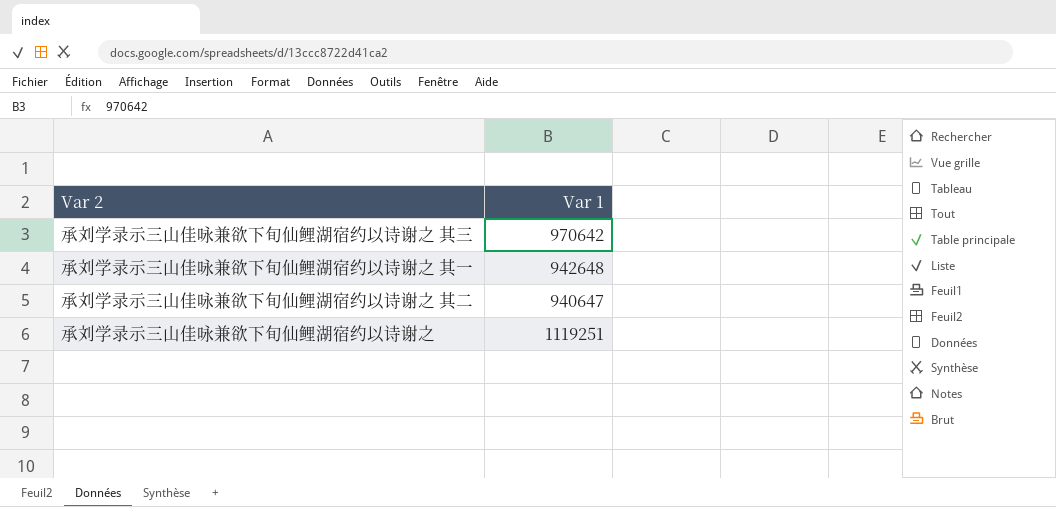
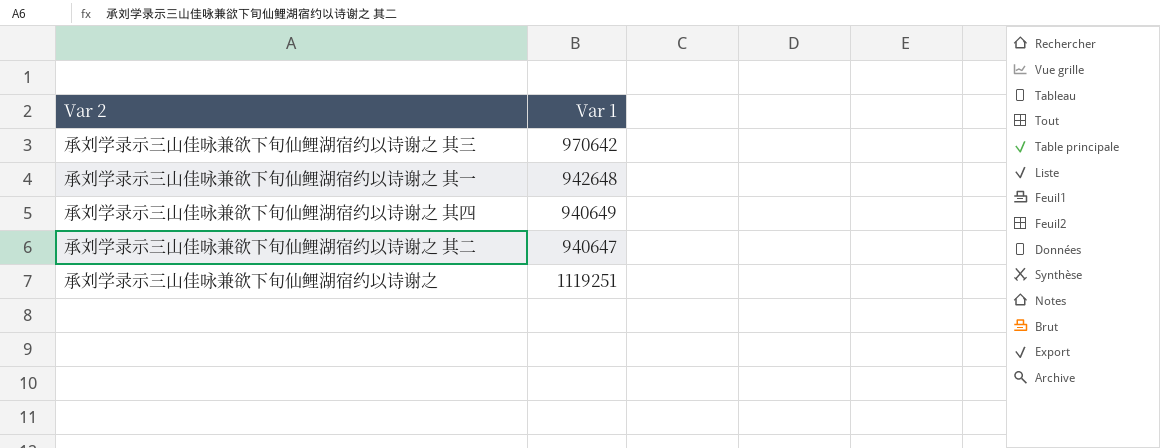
row 承刘学录示三山佳咏兼欲下旬仙鲤湖宿约以诗谢之 其四: none -> 940649

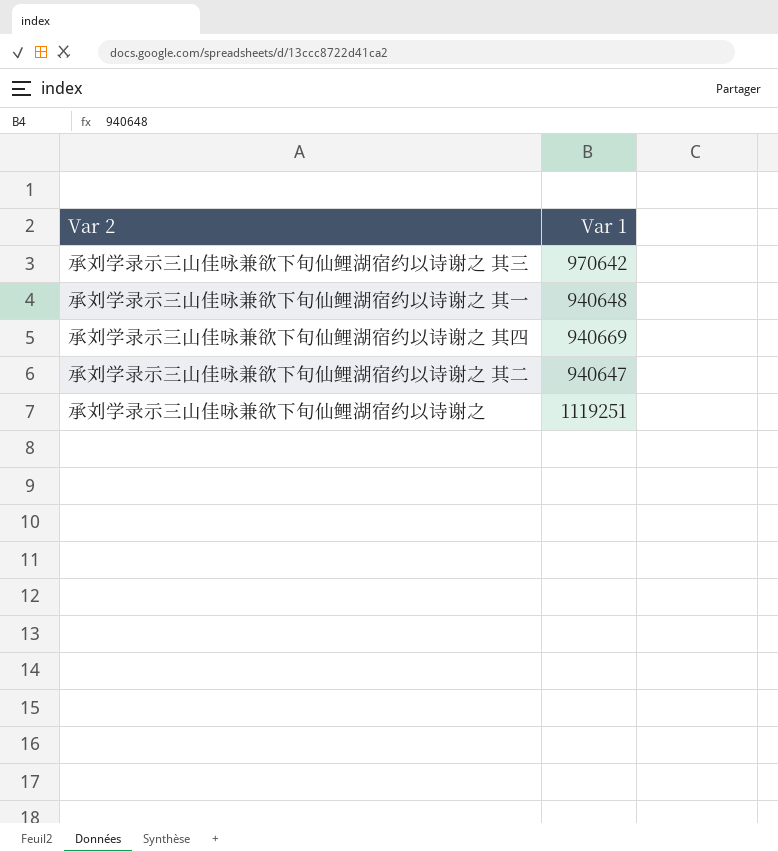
承刘学录示三山佳咏兼欲下旬仙鲤湖宿约以诗谢之 其一 | Var 1: 942648 -> 940648
承刘学录示三山佳咏兼欲下旬仙鲤湖宿约以诗谢之 其四 | Var 1: 940649 -> 940669

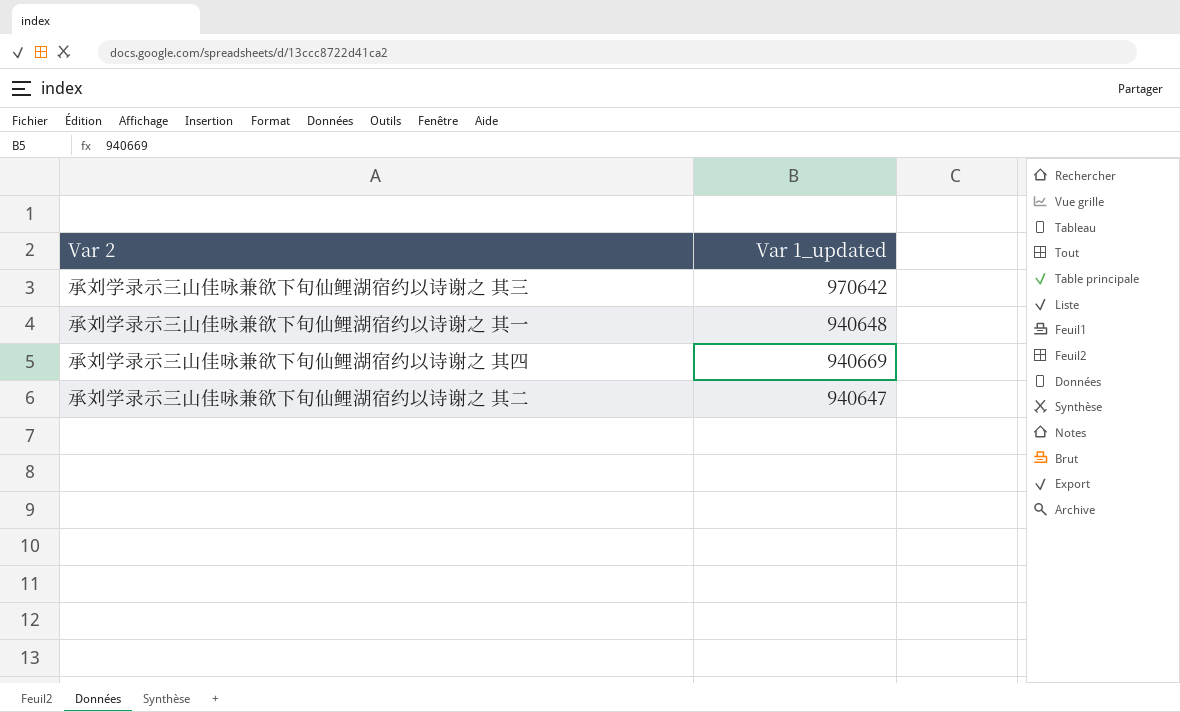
column name: Var 1 -> Var 1_updated
row 承刘学录示三山佳咏兼欲下旬仙鲤湖宿约以诗谢之: 1119251 -> none

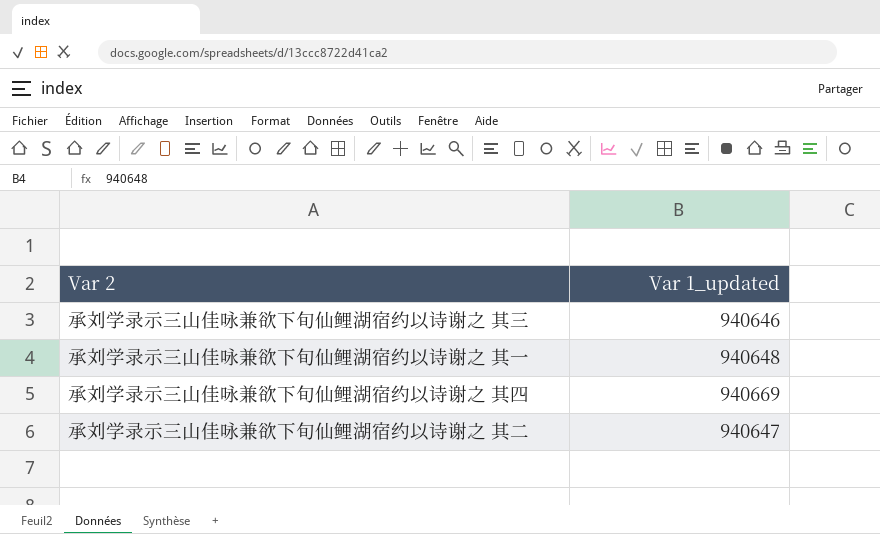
承刘学录示三山佳咏兼欲下旬仙鲤湖宿约以诗谢之 其三 | Var 1_updated: 970642 -> 940646

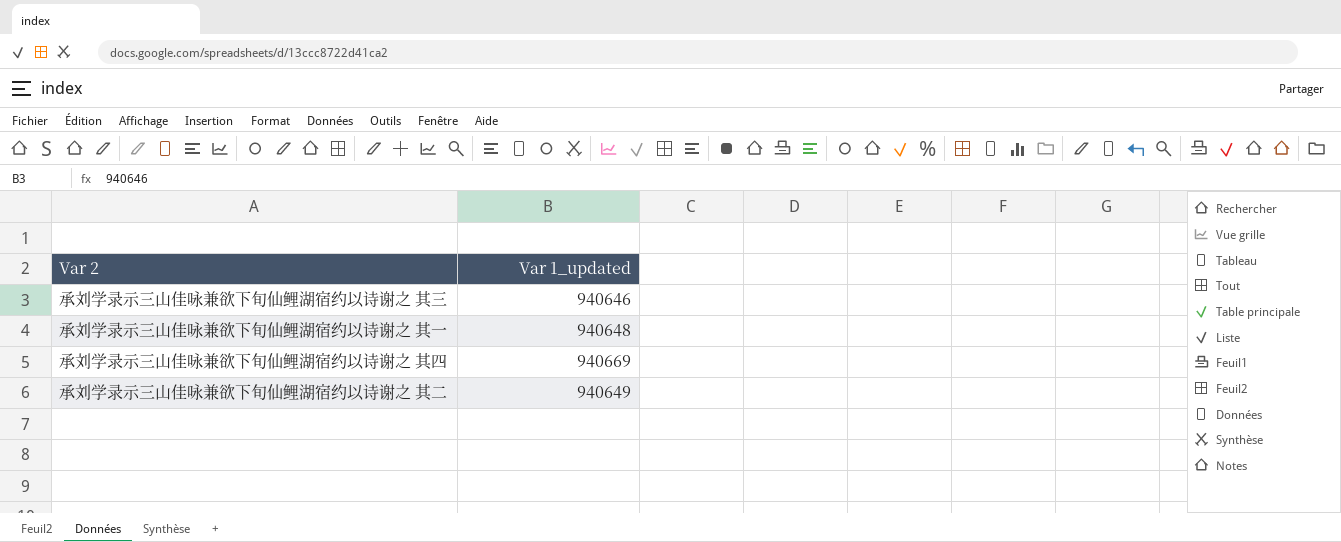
承刘学录示三山佳咏兼欲下旬仙鲤湖宿约以诗谢之 其二 | Var 1_updated: 940647 -> 940649

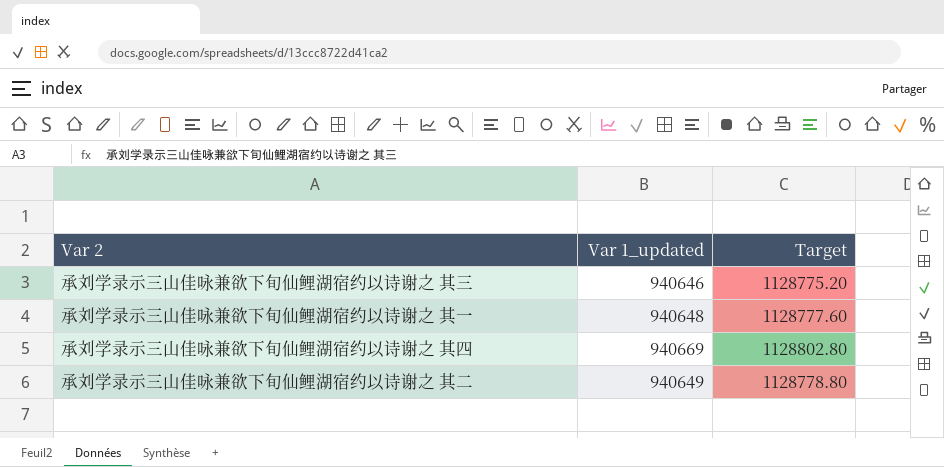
column Target | formula: none -> [Var 1_updated] * 1.2

